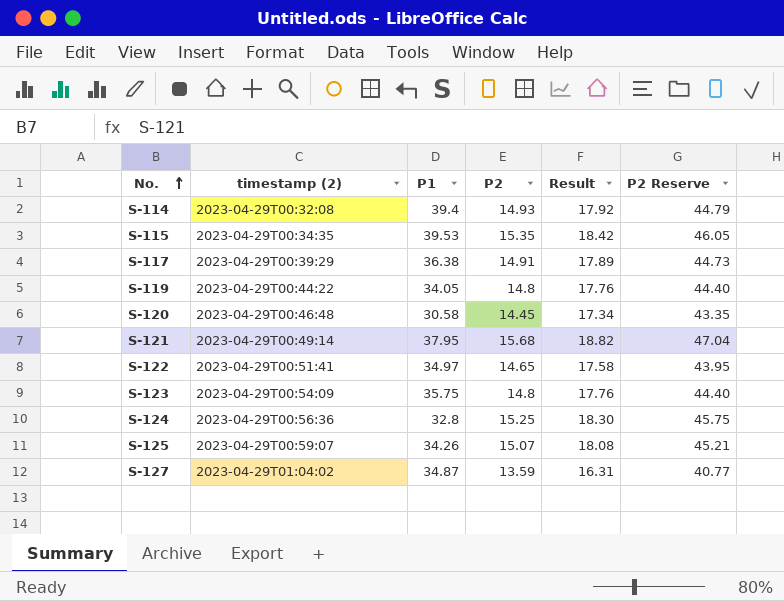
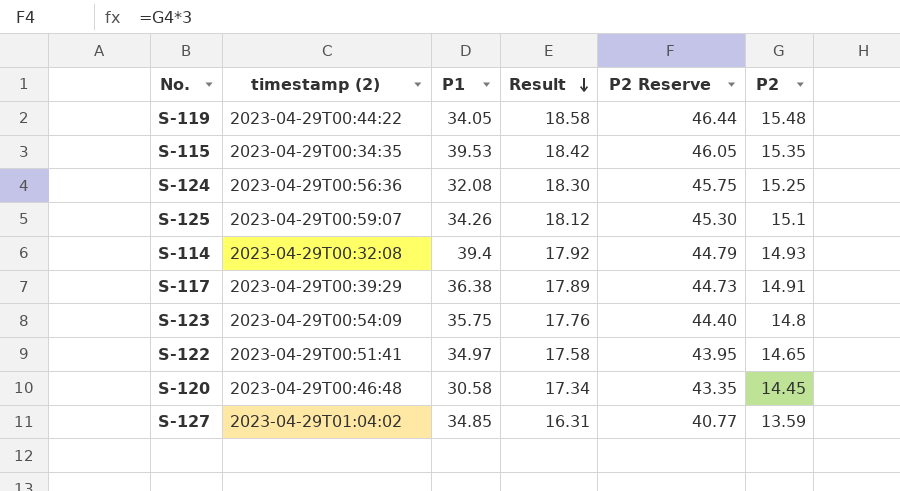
row order: No. ascending -> Result descending
column P2 | position: 4 -> 6
row S-121: 2023-04-29T00:49:14 | 37.95 | 15.68 | 18.82 | 47.04 -> none
S-119 | Result: 17.76 -> 18.58
S-119 | P2 Reserve: 44.40 -> 46.44
S-119 | P2: 14.8 -> 15.48
S-124 | P1: 32.8 -> 32.08
S-125 | Result: 18.08 -> 18.12
S-125 | P2 Reserve: 45.21 -> 45.30
S-125 | P2: 15.07 -> 15.1
S-127 | P1: 34.87 -> 34.85

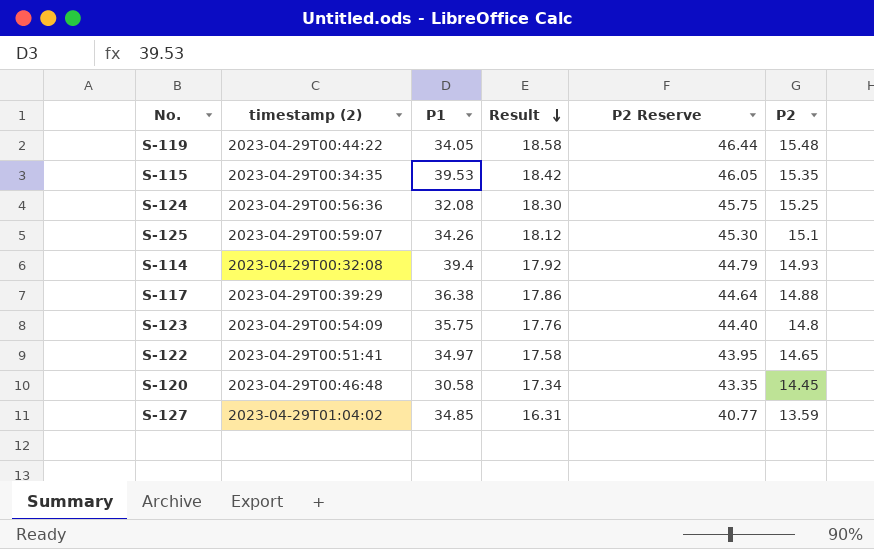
S-117 | Result: 17.89 -> 17.86
S-117 | P2 Reserve: 44.73 -> 44.64
S-117 | P2: 14.91 -> 14.88

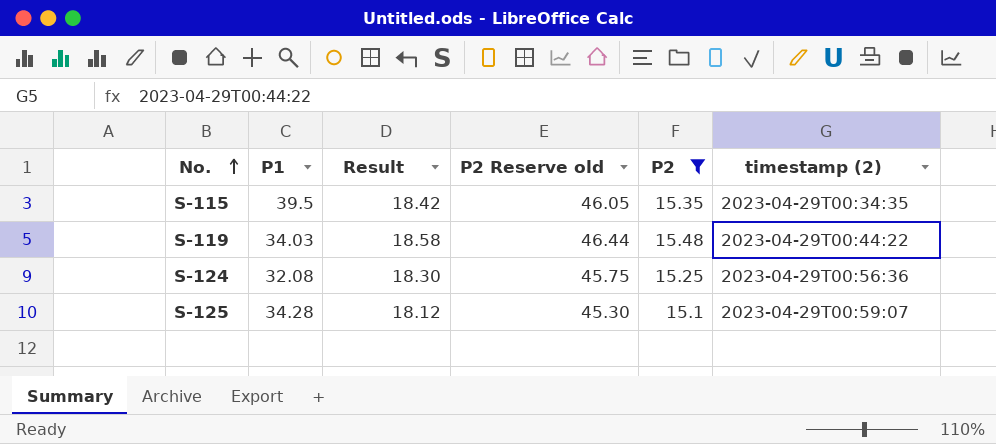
filter: none -> P2 >= 15.1
row order: Result descending -> No. ascending
column name: P2 Reserve -> P2 Reserve old
column timestamp (2) | position: 2 -> 6
S-115 | P1: 39.53 -> 39.5
S-119 | P1: 34.05 -> 34.03
S-125 | P1: 34.26 -> 34.28

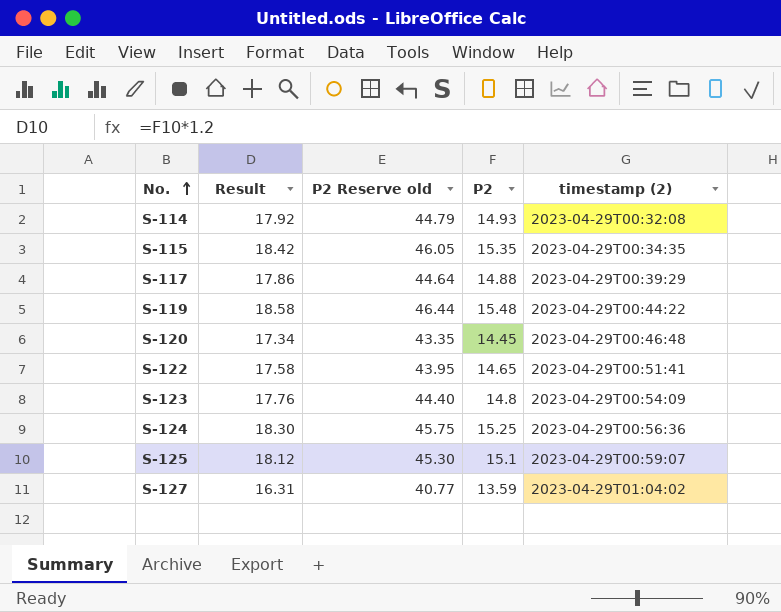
filter: P2 >= 15.1 -> none
column P1 | position: 2 -> none

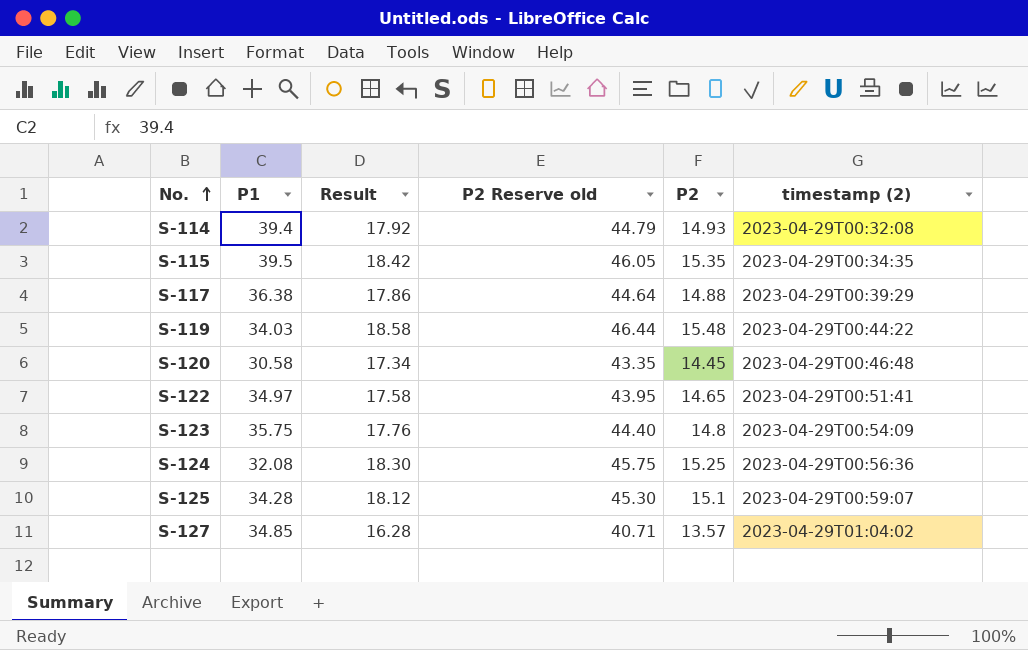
column P1 | position: none -> 2
S-127 | Result: 16.31 -> 16.28
S-127 | P2 Reserve old: 40.77 -> 40.71
S-127 | P2: 13.59 -> 13.57

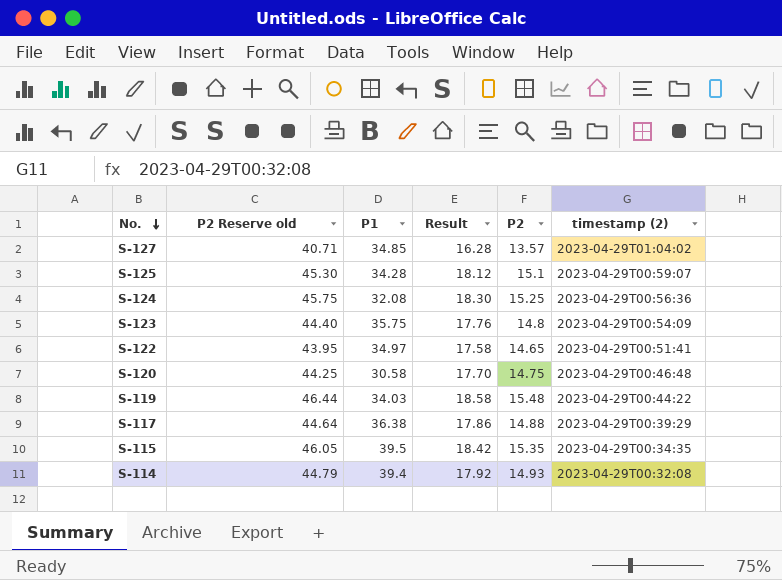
row order: No. ascending -> No. descending
column P2 Reserve old | position: 4 -> 2
S-120 | P2 Reserve old: 43.35 -> 44.25
S-120 | Result: 17.34 -> 17.70
S-120 | P2: 14.45 -> 14.75

